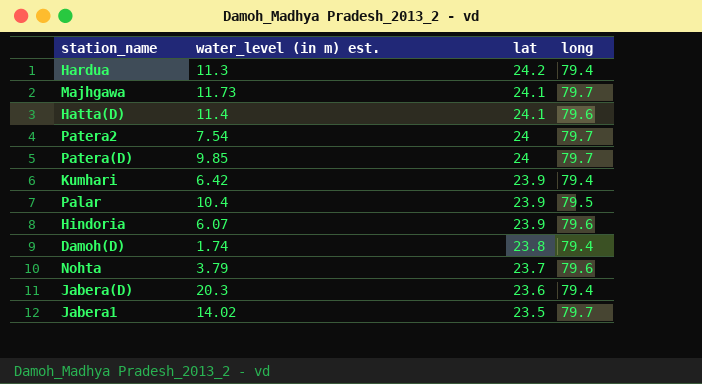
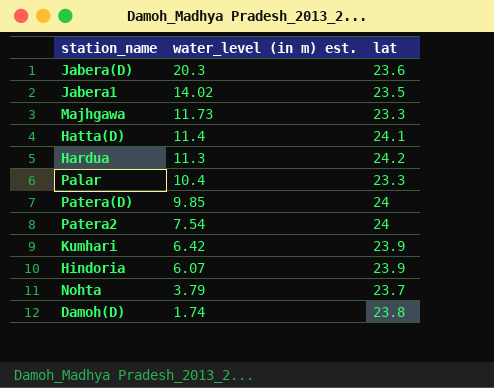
row order: lat descending -> water_level (in m) est. descending
column long | position: 4 -> none
Majhgawa | lat: 24.1 -> 23.3
Palar | lat: 23.9 -> 23.3

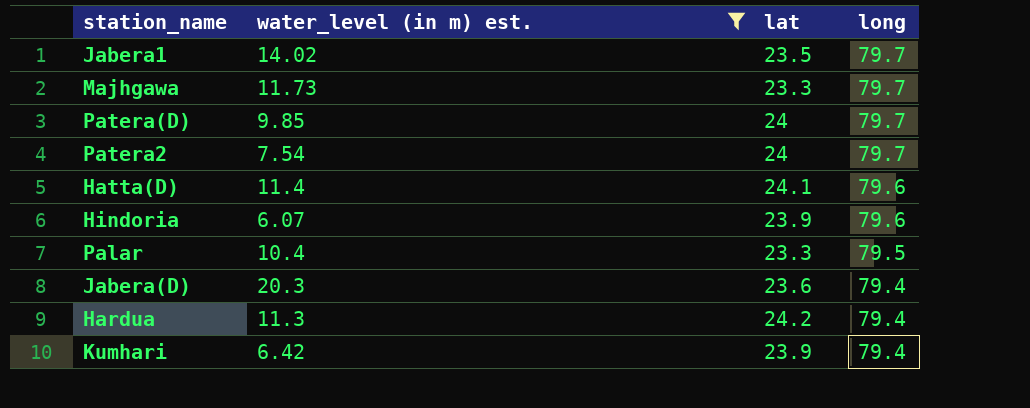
filter: none -> water_level (in m) est. >= 6.07
row order: water_level (in m) est. descending -> long descending
column long | position: none -> 4

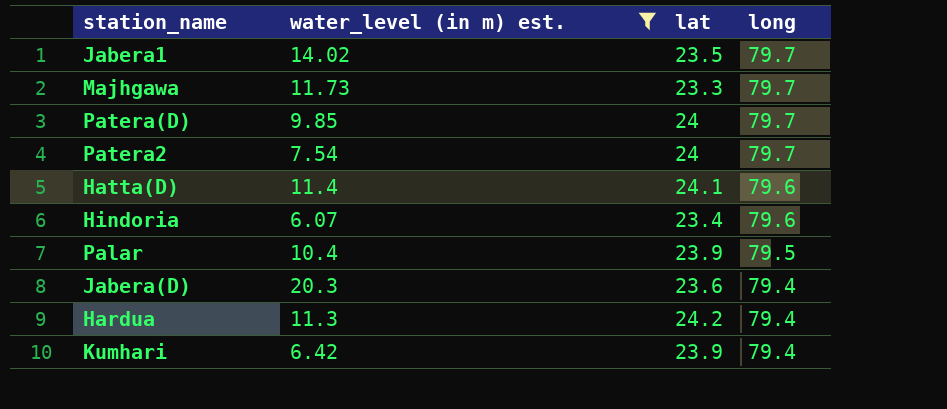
Hindoria | lat: 23.9 -> 23.4
Palar | lat: 23.3 -> 23.9

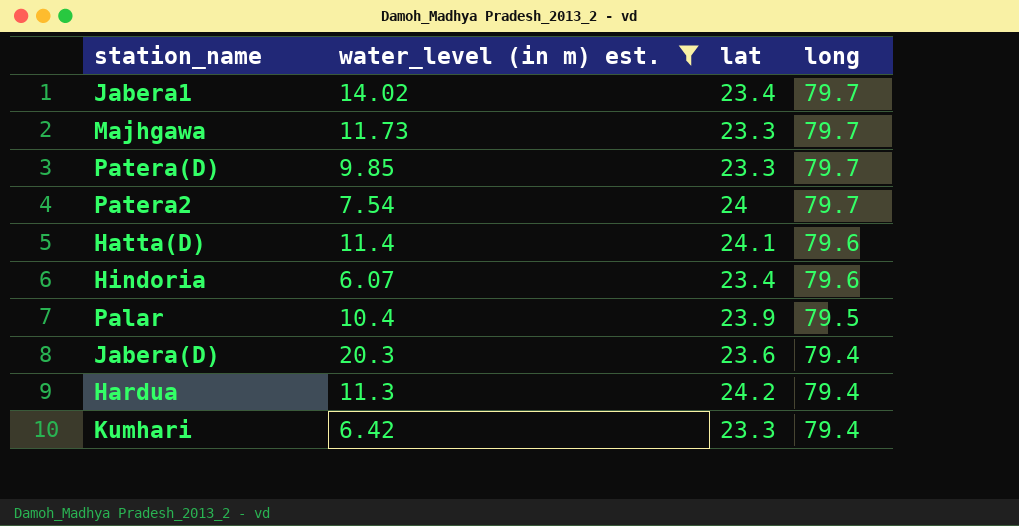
Jabera1 | lat: 23.5 -> 23.4
Patera(D) | lat: 24 -> 23.3
Kumhari | lat: 23.9 -> 23.3

